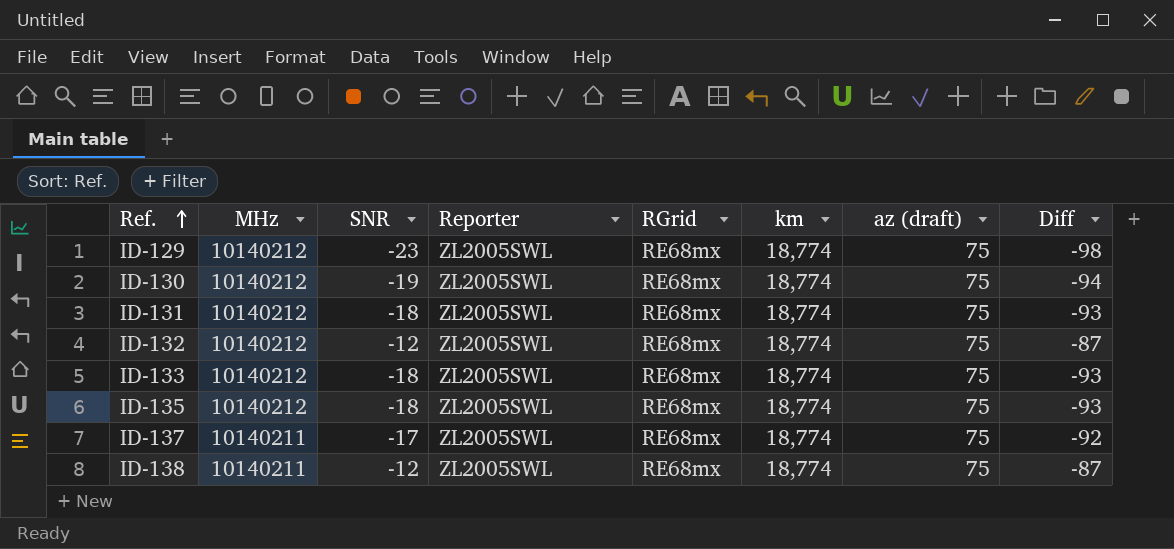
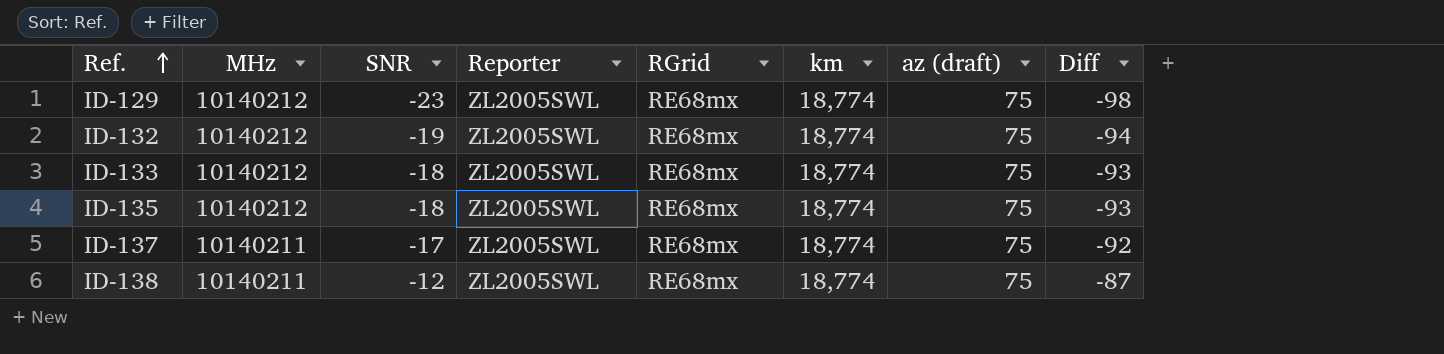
row ID-130: 10140212 | -19 | ZL2005SWL | RE68mx | 18,774 | 75 | -94 -> none
row ID-131: 10140212 | -18 | ZL2005SWL | RE68mx | 18,774 | 75 | -93 -> none
ID-132 | SNR: -12 -> -19
ID-132 | Diff: -87 -> -94

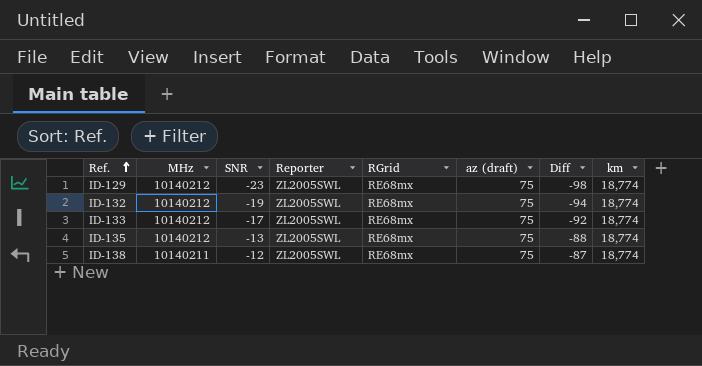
column km | position: 6 -> 8
row ID-137: 10140211 | -17 | ZL2005SWL | RE68mx | 18,774 | 75 | -92 -> none
ID-133 | SNR: -18 -> -17
ID-133 | Diff: -93 -> -92
ID-135 | SNR: -18 -> -13
ID-135 | Diff: -93 -> -88

